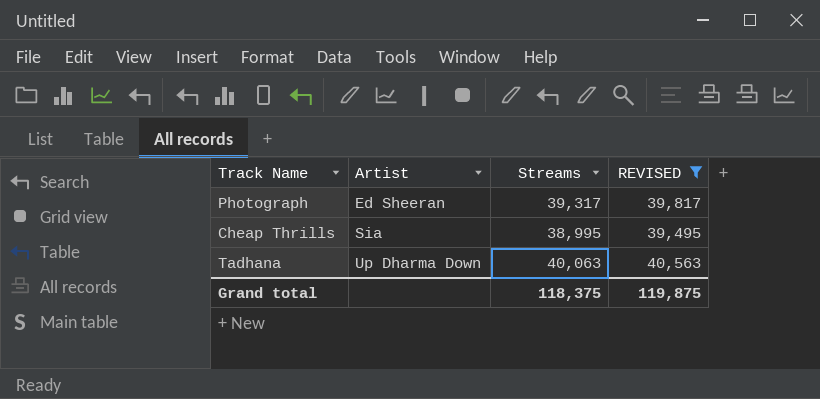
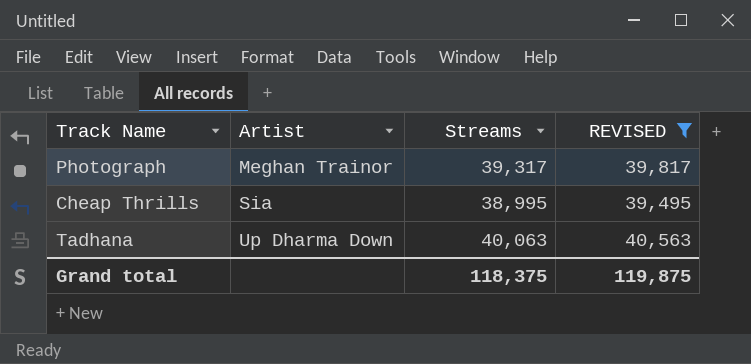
Photograph | Artist: Ed Sheeran -> Meghan Trainor

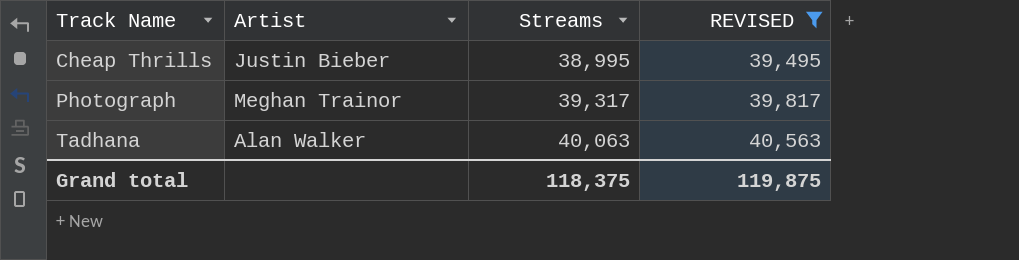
row order: Artist ascending -> Track Name ascending
Cheap Thrills | Artist: Sia -> Justin Bieber
Tadhana | Artist: Up Dharma Down -> Alan Walker

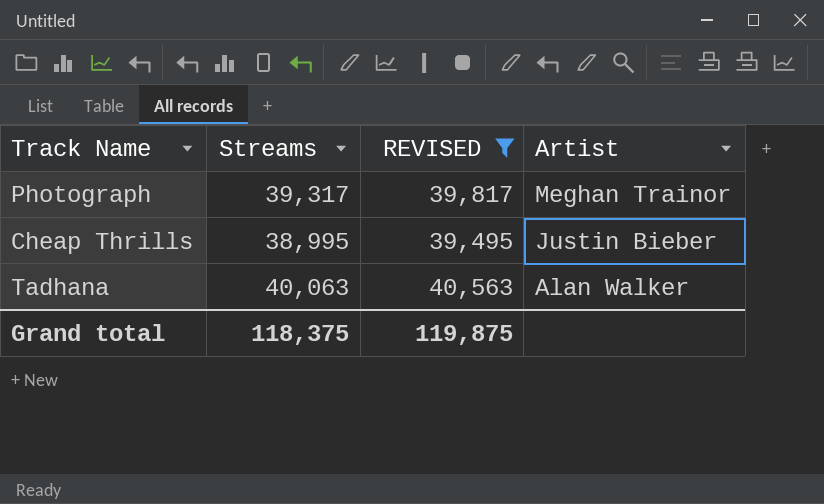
row order: Track Name ascending -> Artist descending
column Artist | position: 2 -> 4

